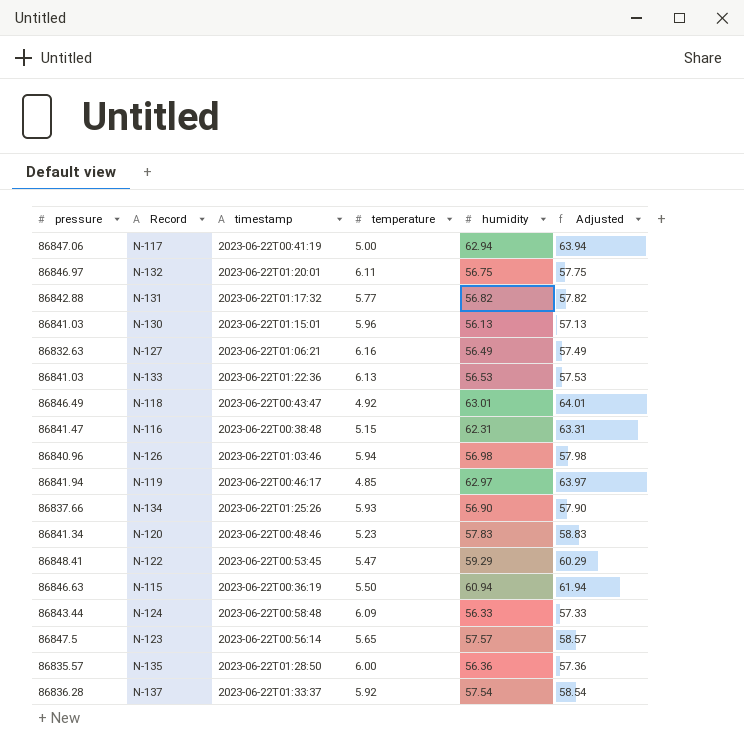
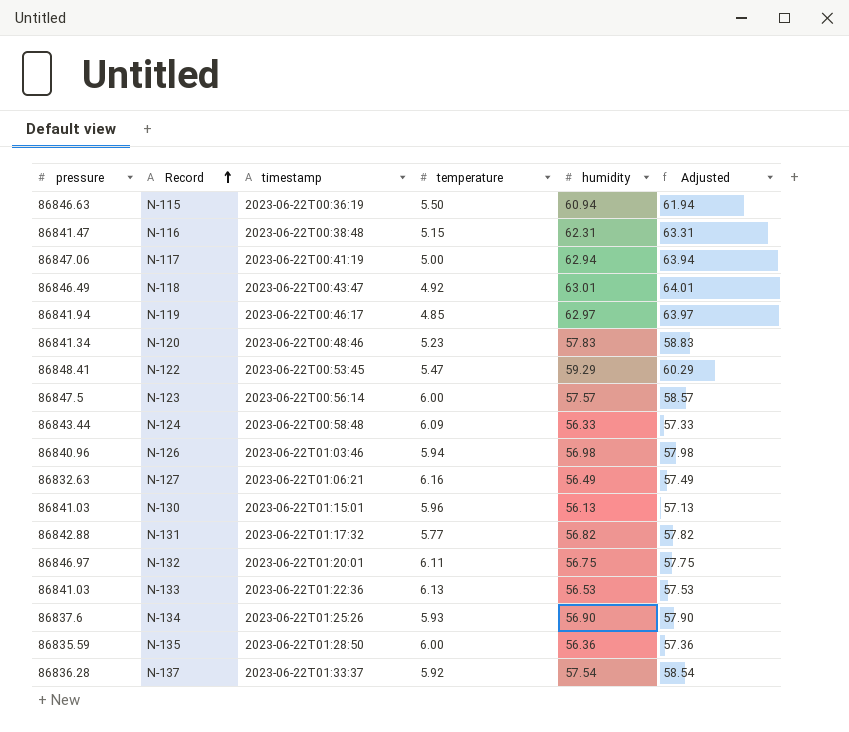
row order: none -> Record ascending
N-123 | temperature: 5.65 -> 6.00
N-134 | pressure: 86837.66 -> 86837.6
N-135 | pressure: 86835.57 -> 86835.59

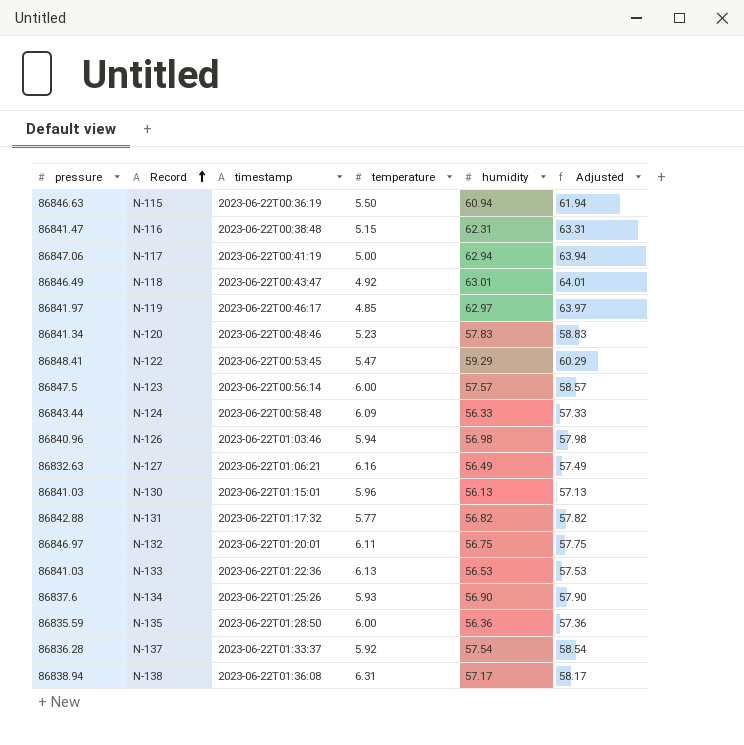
N-119 | pressure: 86841.94 -> 86841.97
row N-138: none -> 86838.94 | 2023-06-22T01:36:08 | 6.31 | 57.17 | 58.17

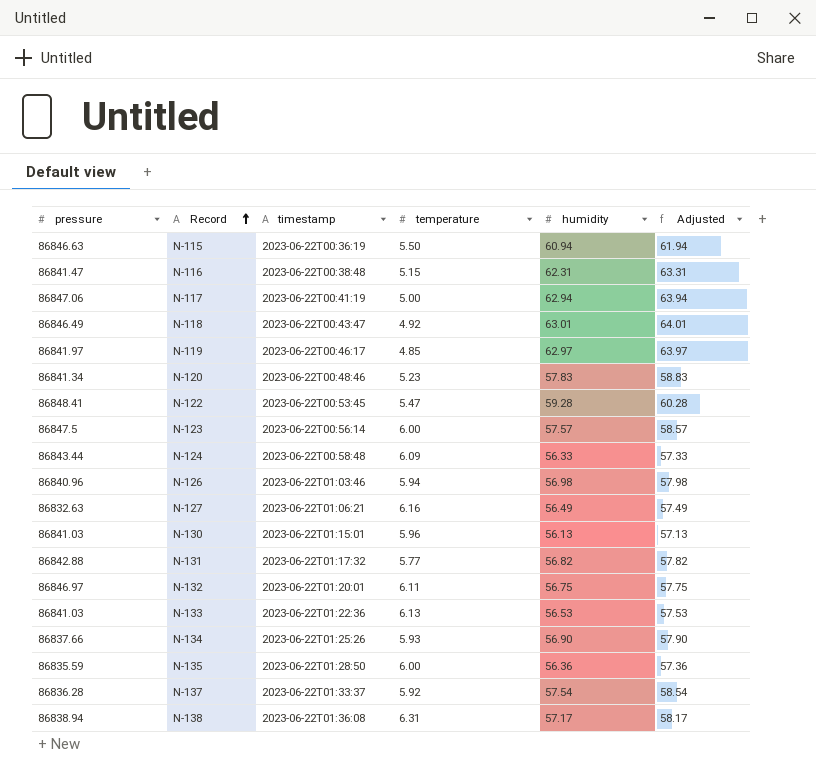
N-122 | humidity: 59.29 -> 59.28
N-122 | Adjusted: 60.29 -> 60.28
N-134 | pressure: 86837.6 -> 86837.66

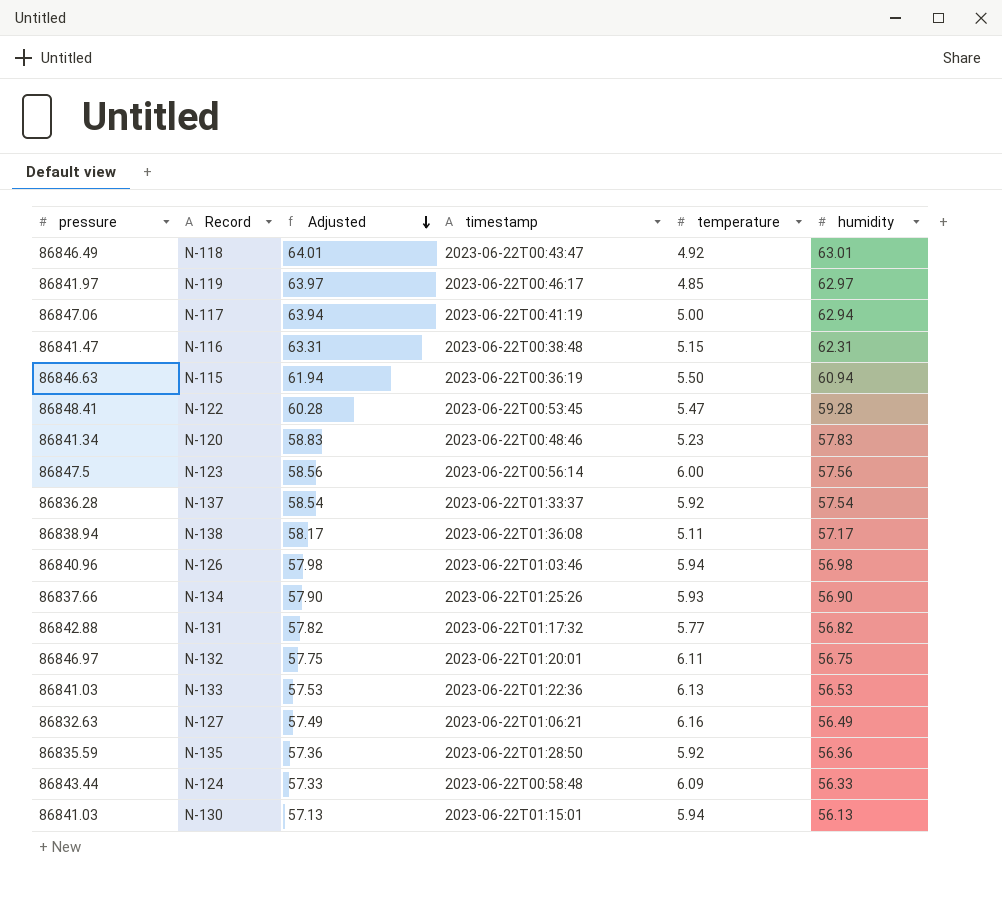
row order: Record ascending -> Adjusted descending
column Adjusted | position: 6 -> 3
N-123 | Adjusted: 58.57 -> 58.56
N-123 | humidity: 57.57 -> 57.56
N-138 | temperature: 6.31 -> 5.11
N-135 | temperature: 6.00 -> 5.92
N-130 | temperature: 5.96 -> 5.94

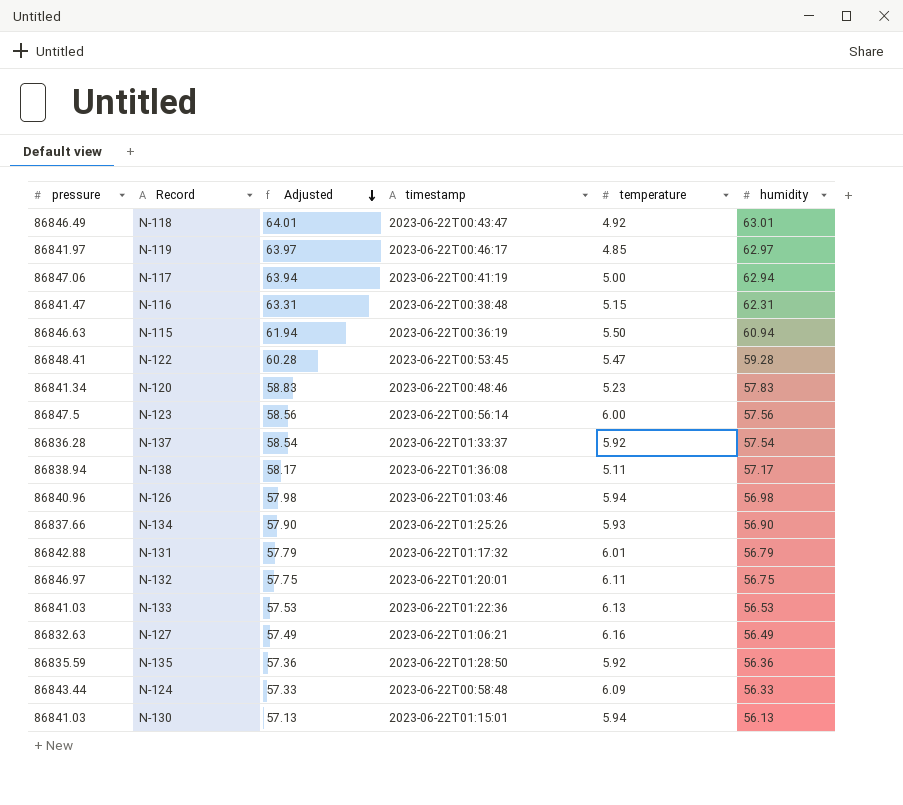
N-131 | Adjusted: 57.82 -> 57.79
N-131 | temperature: 5.77 -> 6.01
N-131 | humidity: 56.82 -> 56.79

